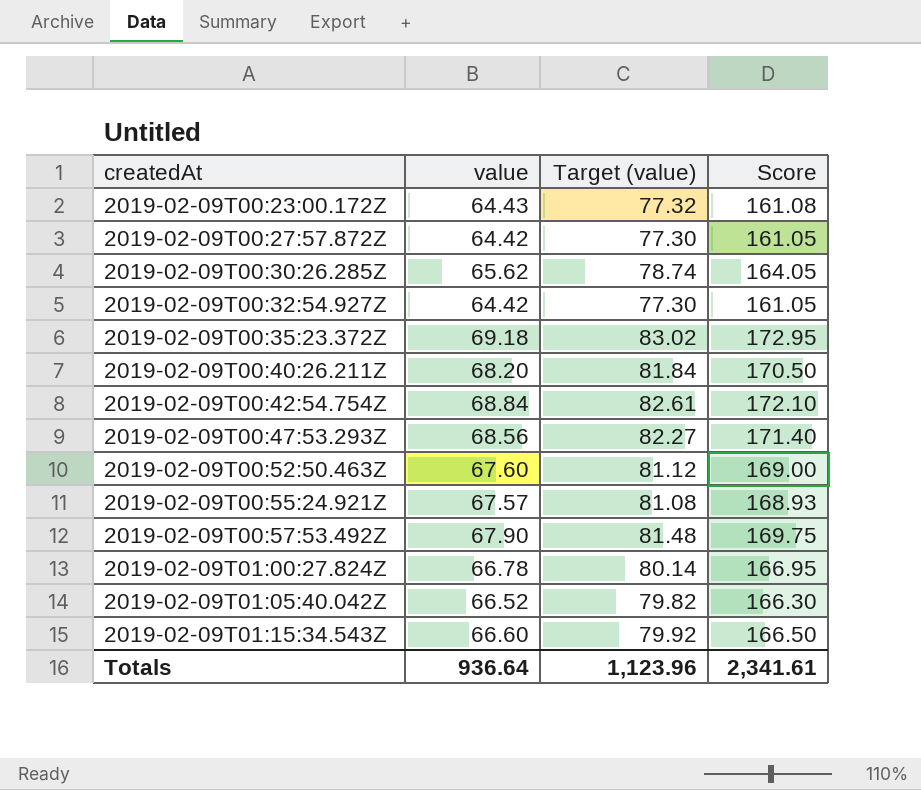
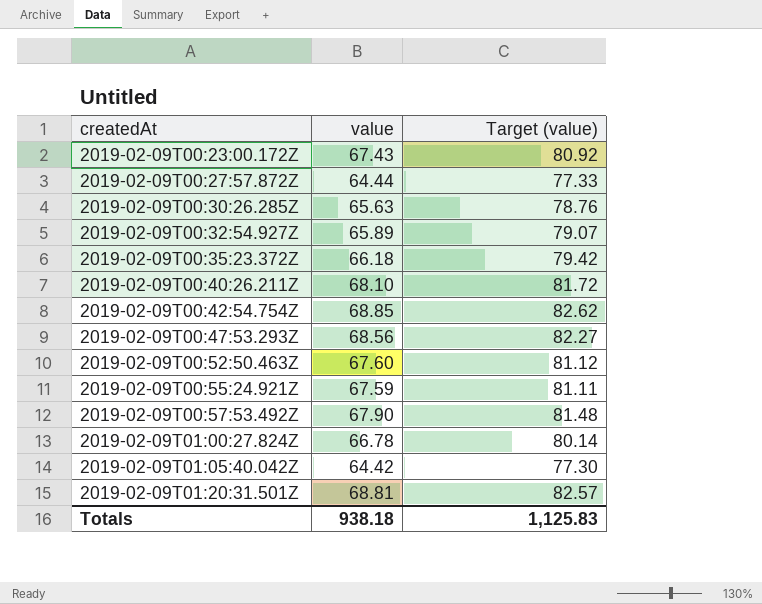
column Score | formula: [value] * 2.5 -> none
row 2019-02-09T01:15:34.543Z: 66.60 | 79.92 | 166.50 -> none
2019-02-09T00:23:00.172Z | value: 64.43 -> 67.43
2019-02-09T00:23:00.172Z | Target (value): 77.32 -> 80.92
2019-02-09T00:27:57.872Z | value: 64.42 -> 64.44
2019-02-09T00:27:57.872Z | Target (value): 77.30 -> 77.33
2019-02-09T00:30:26.285Z | value: 65.62 -> 65.63
2019-02-09T00:30:26.285Z | Target (value): 78.74 -> 78.76
2019-02-09T00:32:54.927Z | value: 64.42 -> 65.89
2019-02-09T00:32:54.927Z | Target (value): 77.30 -> 79.07
2019-02-09T00:35:23.372Z | value: 69.18 -> 66.18
2019-02-09T00:35:23.372Z | Target (value): 83.02 -> 79.42
2019-02-09T00:40:26.211Z | value: 68.20 -> 68.10
2019-02-09T00:40:26.211Z | Target (value): 81.84 -> 81.72
2019-02-09T00:42:54.754Z | value: 68.84 -> 68.85
2019-02-09T00:42:54.754Z | Target (value): 82.61 -> 82.62
2019-02-09T00:55:24.921Z | value: 67.57 -> 67.59
2019-02-09T00:55:24.921Z | Target (value): 81.08 -> 81.11
2019-02-09T01:05:40.042Z | value: 66.52 -> 64.42
2019-02-09T01:05:40.042Z | Target (value): 79.82 -> 77.30
row 2019-02-09T01:20:31.501Z: none -> 68.81 | 82.57
Totals | value: 936.64 -> 938.18
Totals | Target (value): 1,123.96 -> 1,125.83

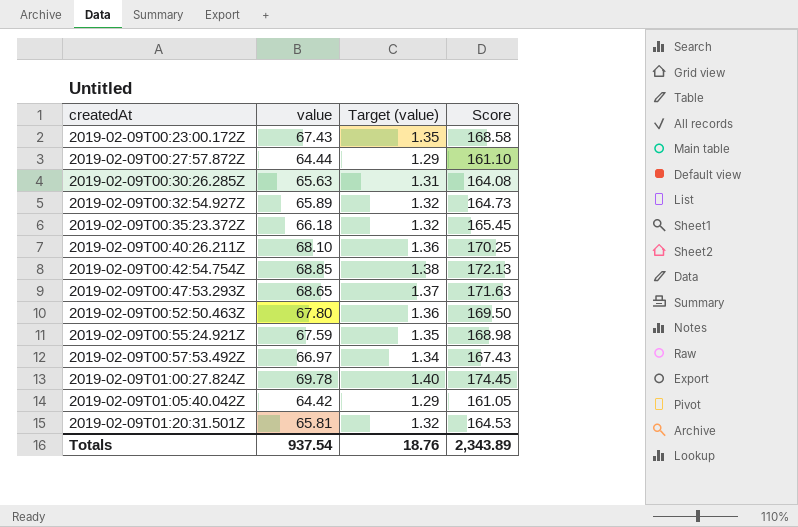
column Target (value) | formula: [value] * 1.2 -> [value] * 0.02
column Score | formula: none -> [value] * 2.5
2019-02-09T00:47:53.293Z | value: 68.56 -> 68.65
2019-02-09T00:52:50.463Z | value: 67.60 -> 67.80
2019-02-09T00:57:53.492Z | value: 67.90 -> 66.97
2019-02-09T01:00:27.824Z | value: 66.78 -> 69.78
2019-02-09T01:20:31.501Z | value: 68.81 -> 65.81
Totals | value: 938.18 -> 937.54
Totals | Target (value): 1,125.83 -> 18.76

